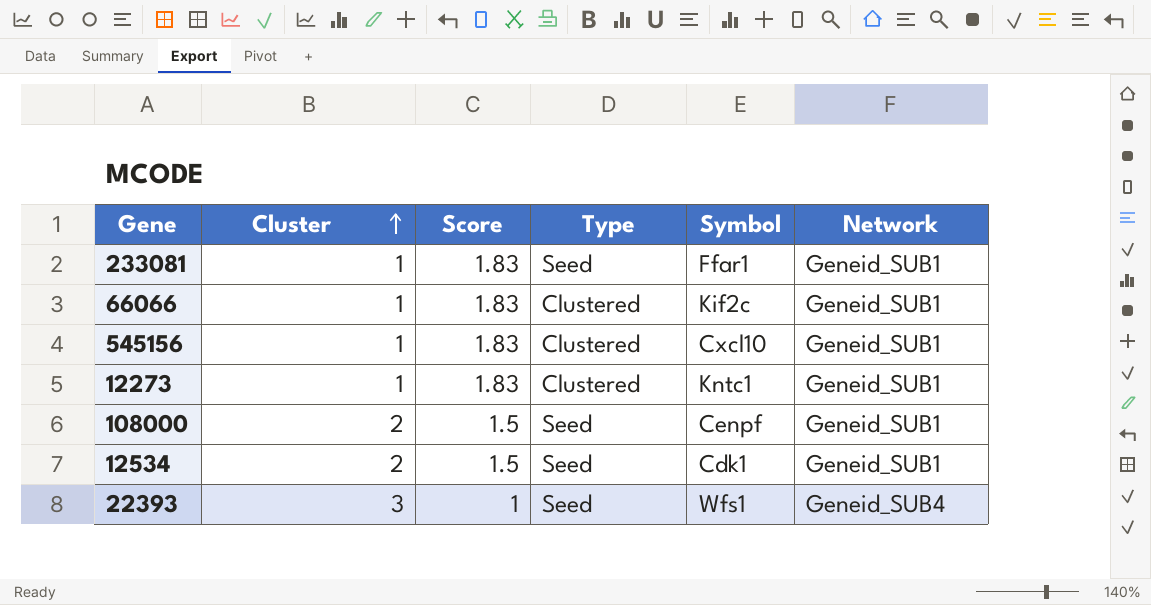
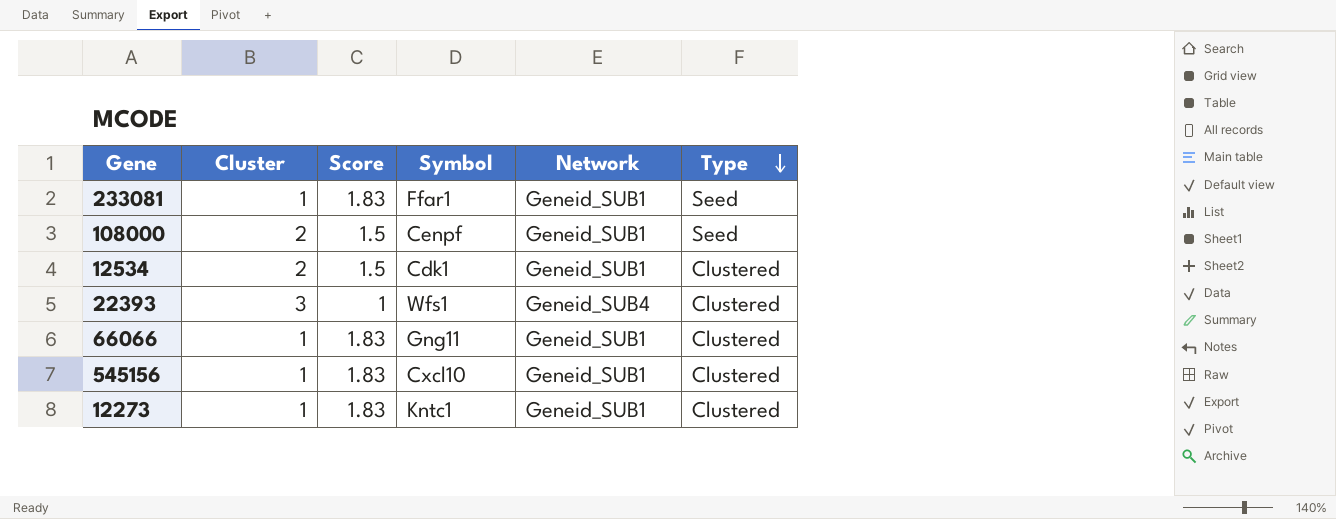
row order: Cluster ascending -> Type descending
column Type | position: 4 -> 6
12534 | Type: Seed -> Clustered
22393 | Type: Seed -> Clustered
66066 | Symbol: Kif2c -> Gng11

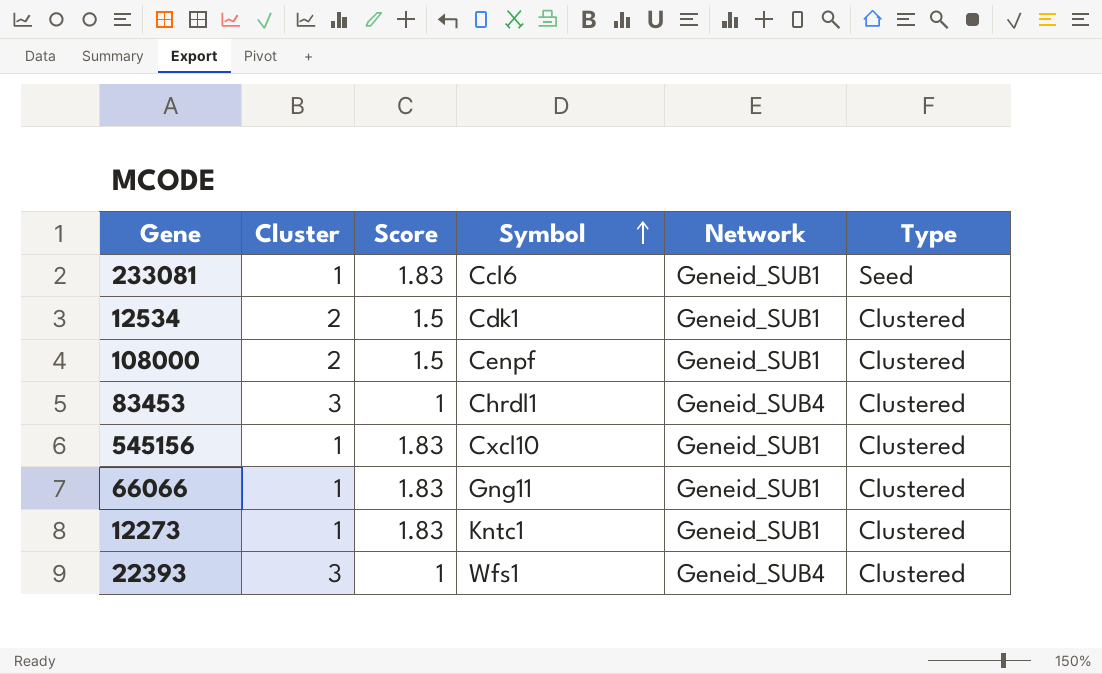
row order: Type descending -> Symbol ascending
233081 | Symbol: Ffar1 -> Ccl6
108000 | Type: Seed -> Clustered
row 83453: none -> 3 | 1 | Chrdl1 | Geneid_SUB4 | Clustered

